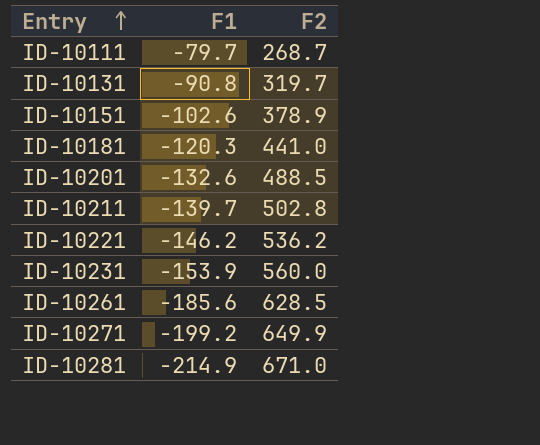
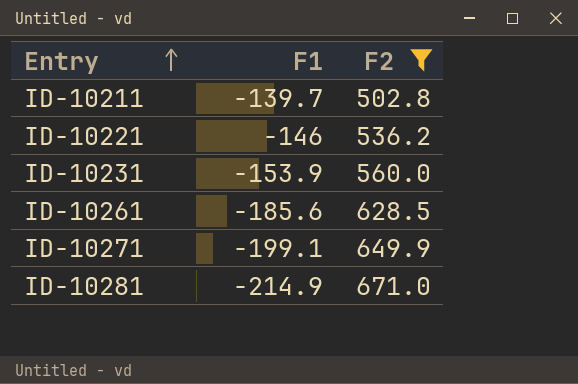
filter: none -> F2 >= 502.8
ID-10221 | F1: -146.2 -> -146
ID-10271 | F1: -199.2 -> -199.1

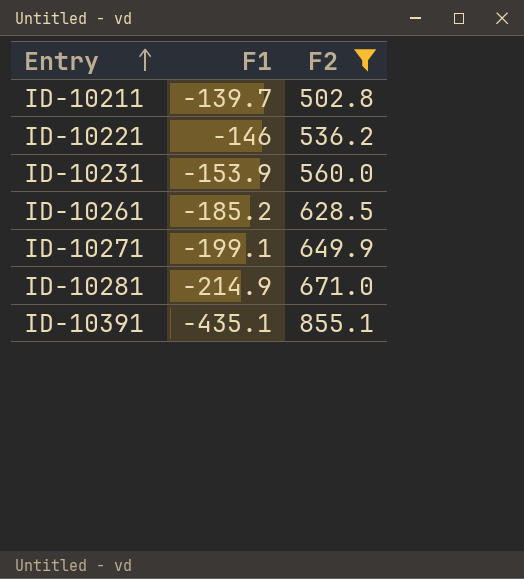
ID-10261 | F1: -185.6 -> -185.2
row ID-10391: none -> -435.1 | 855.1

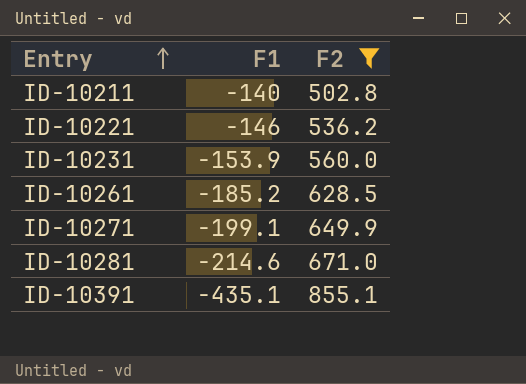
ID-10211 | F1: -139.7 -> -140
ID-10281 | F1: -214.9 -> -214.6

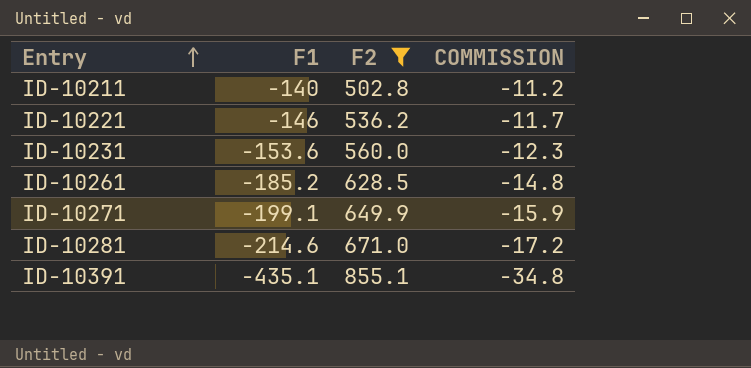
column COMMISSION | formula: none -> [F1] * 0.08
ID-10231 | F1: -153.9 -> -153.6

